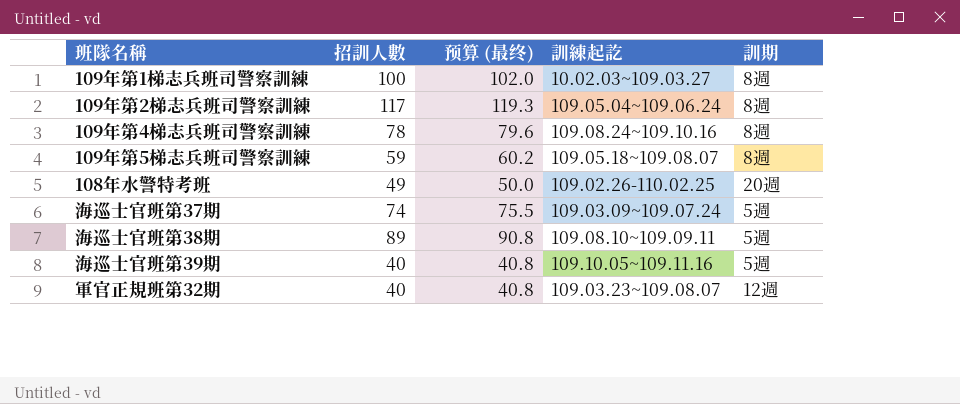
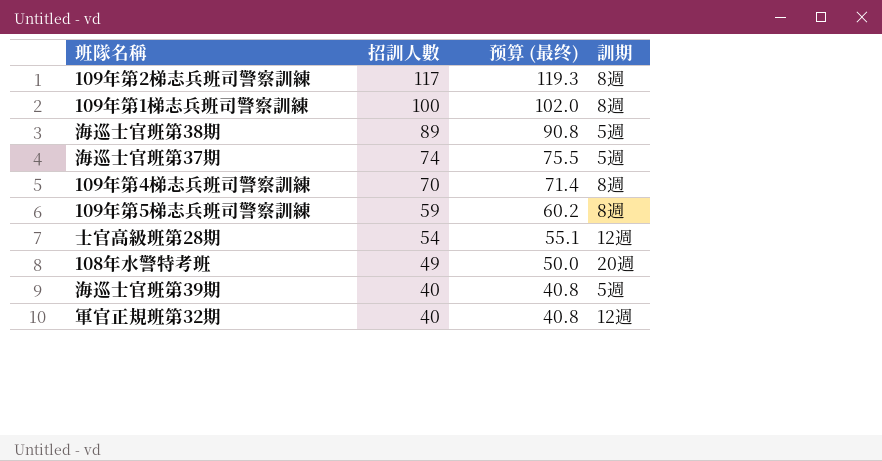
row order: none -> 招訓人數 descending
column 訓練起訖 | position: 4 -> none
109年第4梯志兵班司警察訓練 | 招訓人數: 78 -> 70
109年第4梯志兵班司警察訓練 | 预算 (最终): 79.6 -> 71.4
row 士官高級班第28期: none -> 54 | 55.1 | 12週

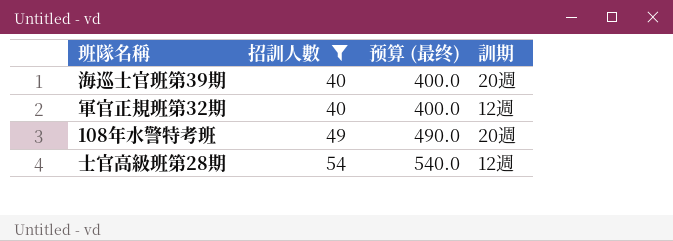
filter: none -> 招訓人數 <= 54
row order: 招訓人數 descending -> 招訓人數 ascending
column 预算 (最终) | formula: [招訓人數] * 1.02 -> [招訓人數] * 10
海巡士官班第39期 | 訓期: 5週 -> 20週

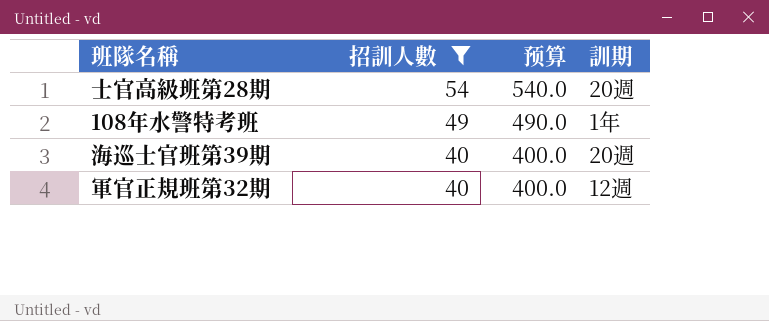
row order: 招訓人數 ascending -> 招訓人數 descending
column name: 预算 (最终) -> 预算
士官高級班第28期 | 訓期: 12週 -> 20週
108年水警特考班 | 訓期: 20週 -> 1年

